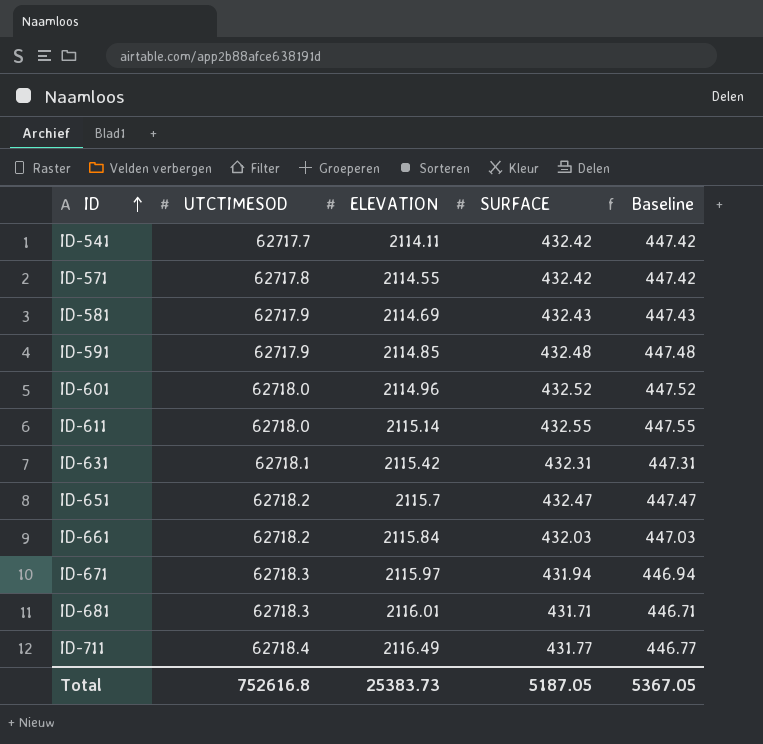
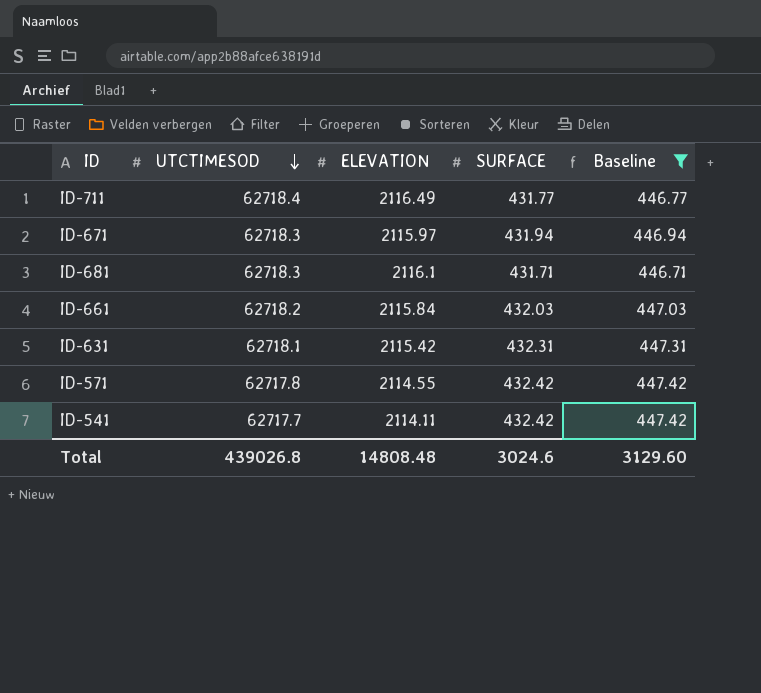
filter: none -> Baseline <= 447.42
row order: ID ascending -> UTCTIMESOD descending
ID-681 | ELEVATION: 2116.01 -> 2116.1
Total | UTCTIMESOD: 752616.8 -> 439026.8
Total | ELEVATION: 25383.73 -> 14808.48
Total | SURFACE: 5187.05 -> 3024.6
Total | Baseline: 5367.05 -> 3129.60

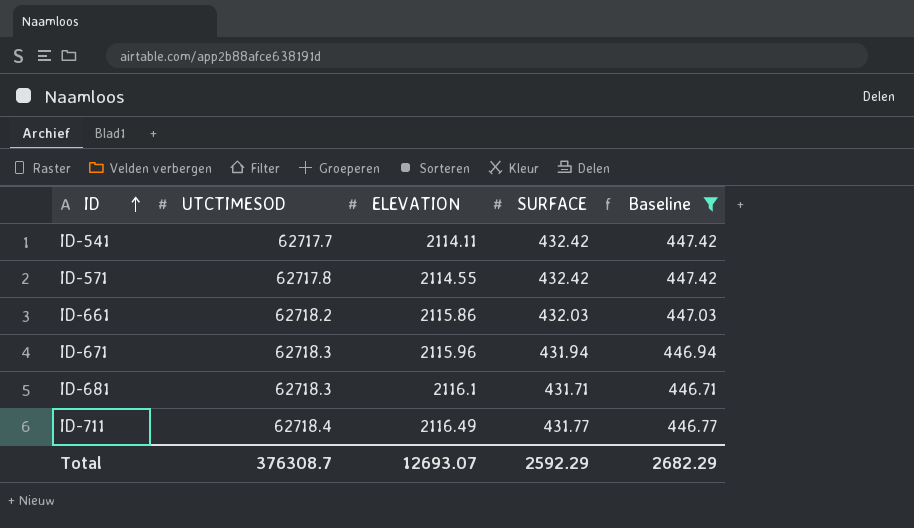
row order: UTCTIMESOD descending -> ID ascending
row ID-631: 62718.1 | 2115.42 | 432.31 | 447.31 -> none
ID-661 | ELEVATION: 2115.84 -> 2115.86
ID-671 | ELEVATION: 2115.97 -> 2115.96
Total | UTCTIMESOD: 439026.8 -> 376308.7
Total | ELEVATION: 14808.48 -> 12693.07
Total | SURFACE: 3024.6 -> 2592.29
Total | Baseline: 3129.60 -> 2682.29

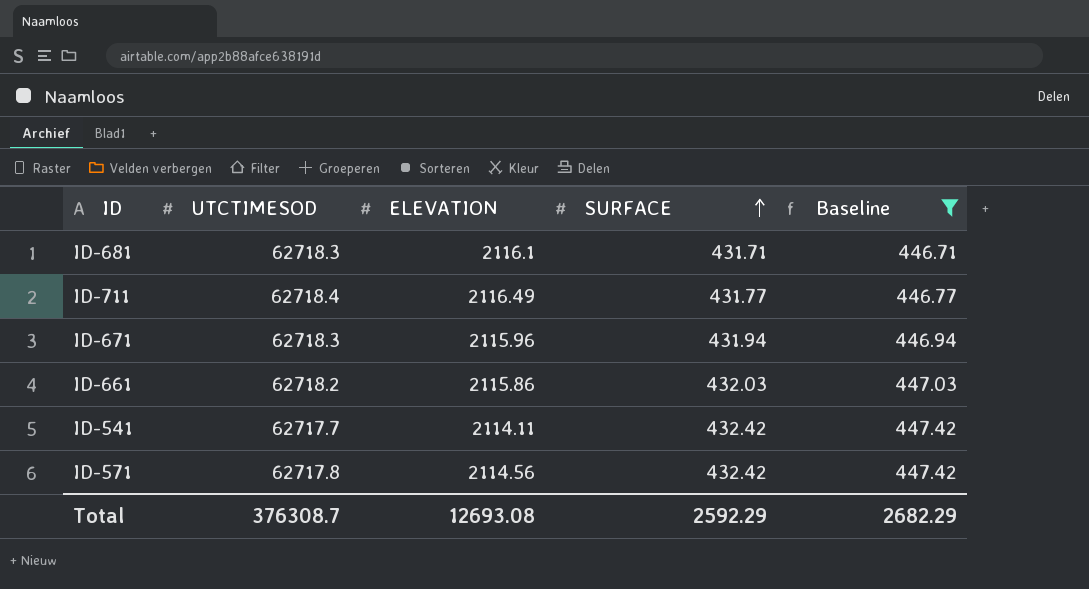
row order: ID ascending -> SURFACE ascending
ID-571 | ELEVATION: 2114.55 -> 2114.56
Total | ELEVATION: 12693.07 -> 12693.08

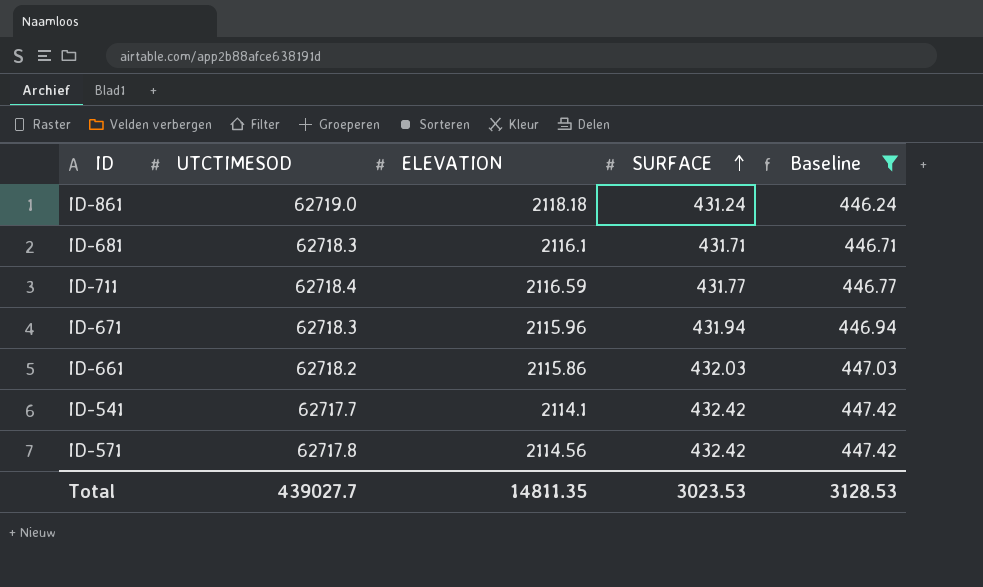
row ID-861: none -> 62719.0 | 2118.18 | 431.24 | 446.24
ID-711 | ELEVATION: 2116.49 -> 2116.59
ID-541 | ELEVATION: 2114.11 -> 2114.1
Total | UTCTIMESOD: 376308.7 -> 439027.7
Total | ELEVATION: 12693.08 -> 14811.35
Total | SURFACE: 2592.29 -> 3023.53
Total | Baseline: 2682.29 -> 3128.53

